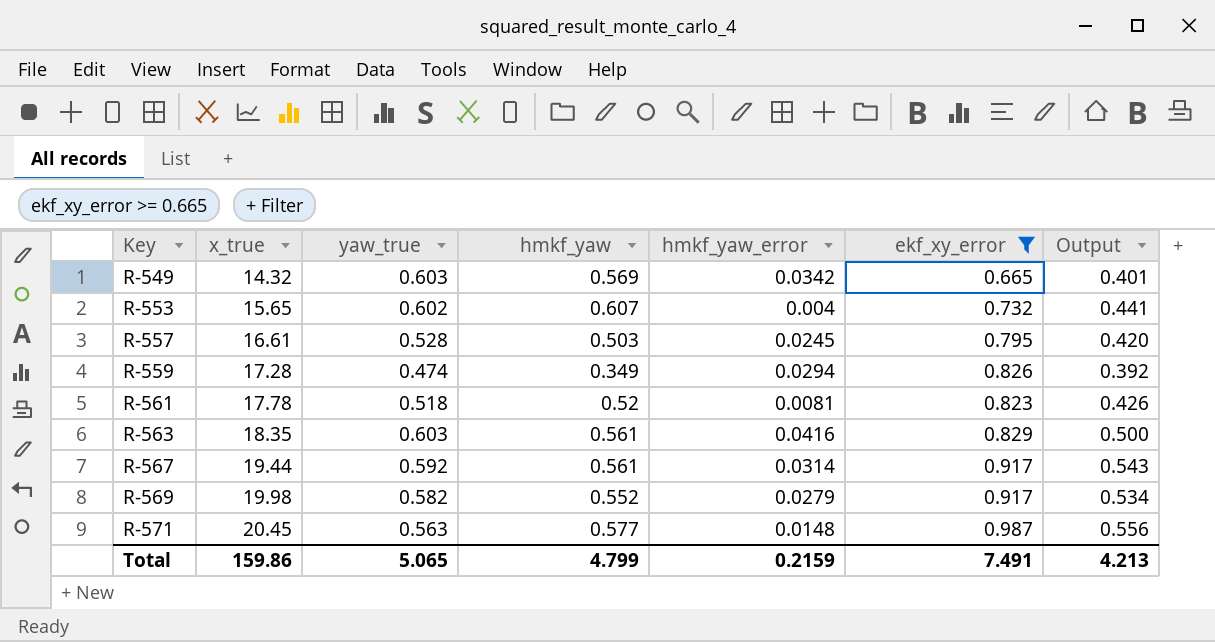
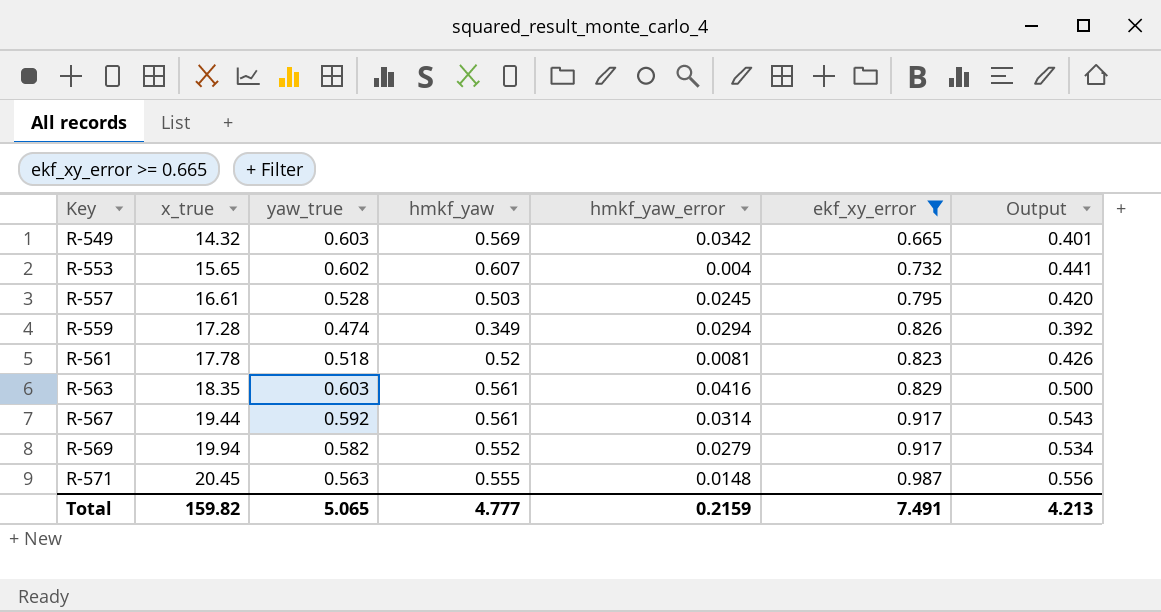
R-569 | x_true: 19.98 -> 19.94
R-571 | hmkf_yaw: 0.577 -> 0.555
Total | x_true: 159.86 -> 159.82
Total | hmkf_yaw: 4.799 -> 4.777

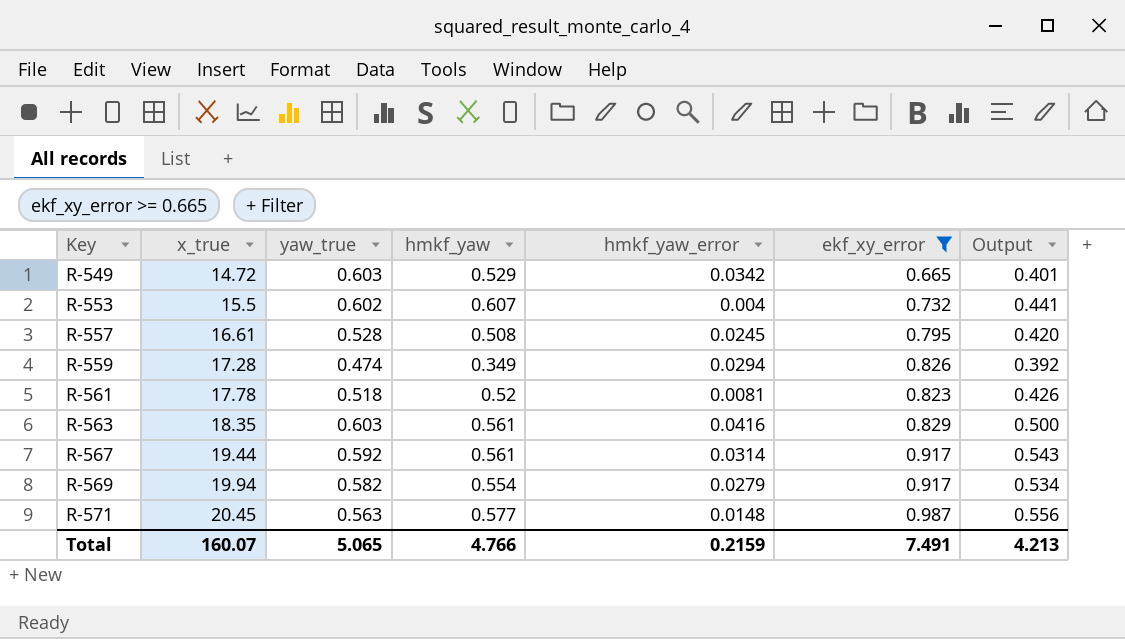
R-549 | x_true: 14.32 -> 14.72
R-549 | hmkf_yaw: 0.569 -> 0.529
R-553 | x_true: 15.65 -> 15.5
R-557 | hmkf_yaw: 0.503 -> 0.508
R-569 | hmkf_yaw: 0.552 -> 0.554
R-571 | hmkf_yaw: 0.555 -> 0.577
Total | x_true: 159.82 -> 160.07
Total | hmkf_yaw: 4.777 -> 4.766

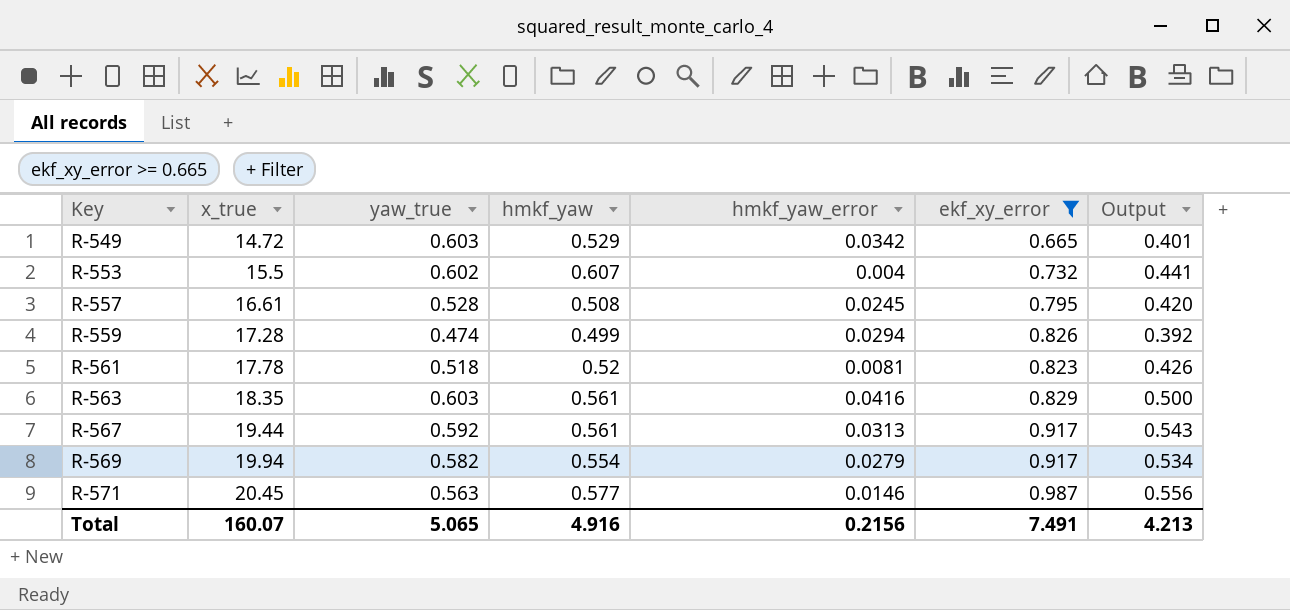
R-559 | hmkf_yaw: 0.349 -> 0.499
R-567 | hmkf_yaw_error: 0.0314 -> 0.0313
R-571 | hmkf_yaw_error: 0.0148 -> 0.0146
Total | hmkf_yaw: 4.766 -> 4.916
Total | hmkf_yaw_error: 0.2159 -> 0.2156

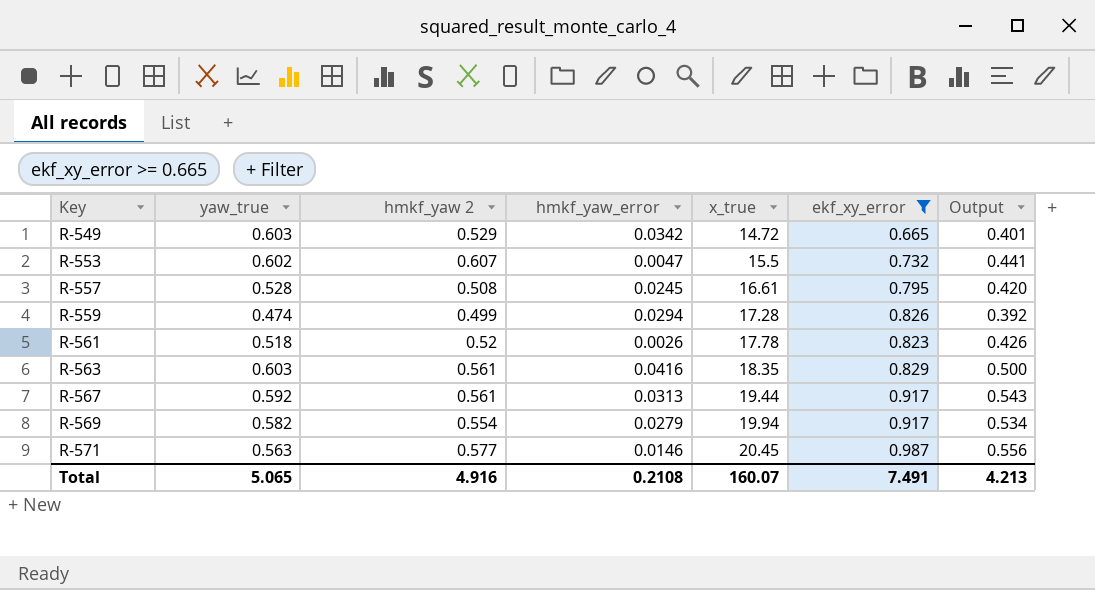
column name: hmkf_yaw -> hmkf_yaw 2
column x_true | position: 2 -> 5
R-553 | hmkf_yaw_error: 0.004 -> 0.0047
R-561 | hmkf_yaw_error: 0.0081 -> 0.0026
Total | hmkf_yaw_error: 0.2156 -> 0.2108

